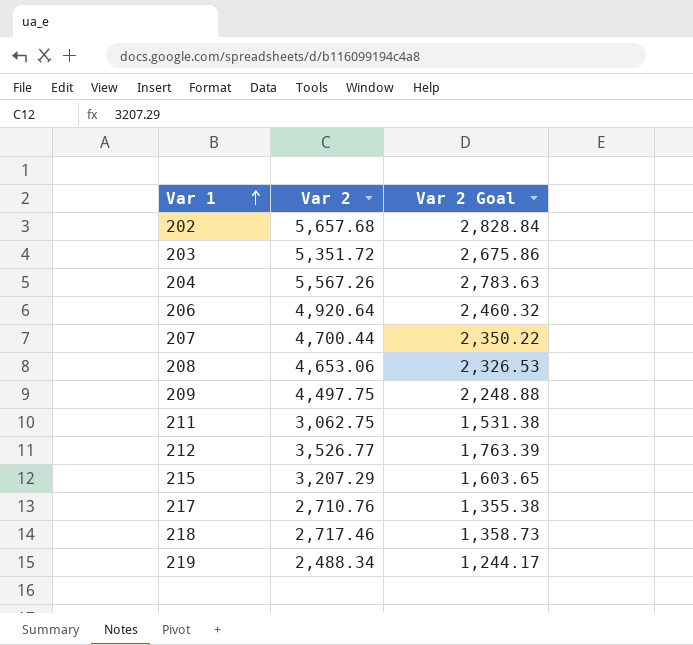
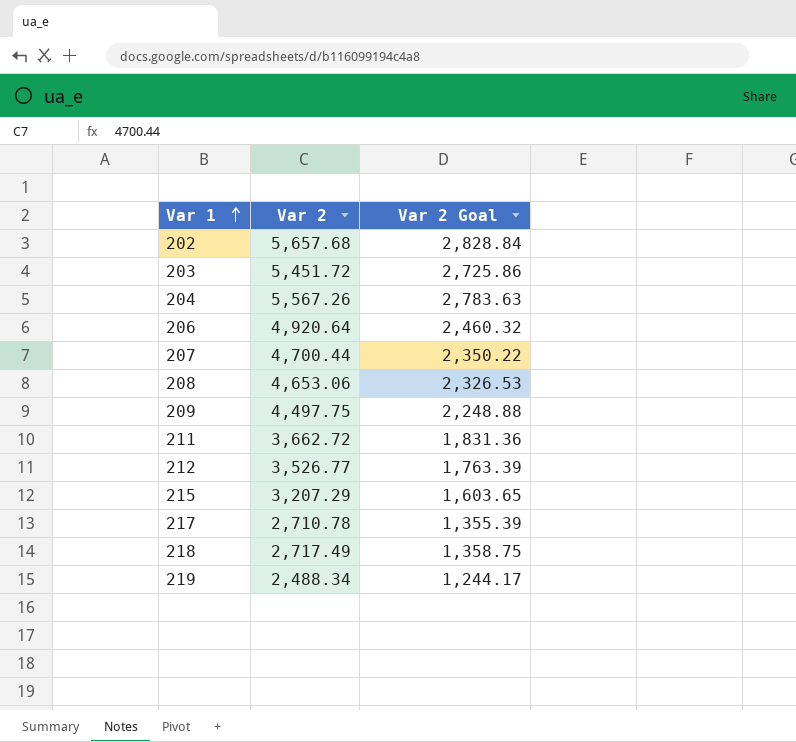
203 | Var 2: 5,351.72 -> 5,451.72
203 | Var 2 Goal: 2,675.86 -> 2,725.86
211 | Var 2: 3,062.75 -> 3,662.72
211 | Var 2 Goal: 1,531.38 -> 1,831.36
217 | Var 2: 2,710.76 -> 2,710.78
217 | Var 2 Goal: 1,355.38 -> 1,355.39
218 | Var 2: 2,717.46 -> 2,717.49
218 | Var 2 Goal: 1,358.73 -> 1,358.75

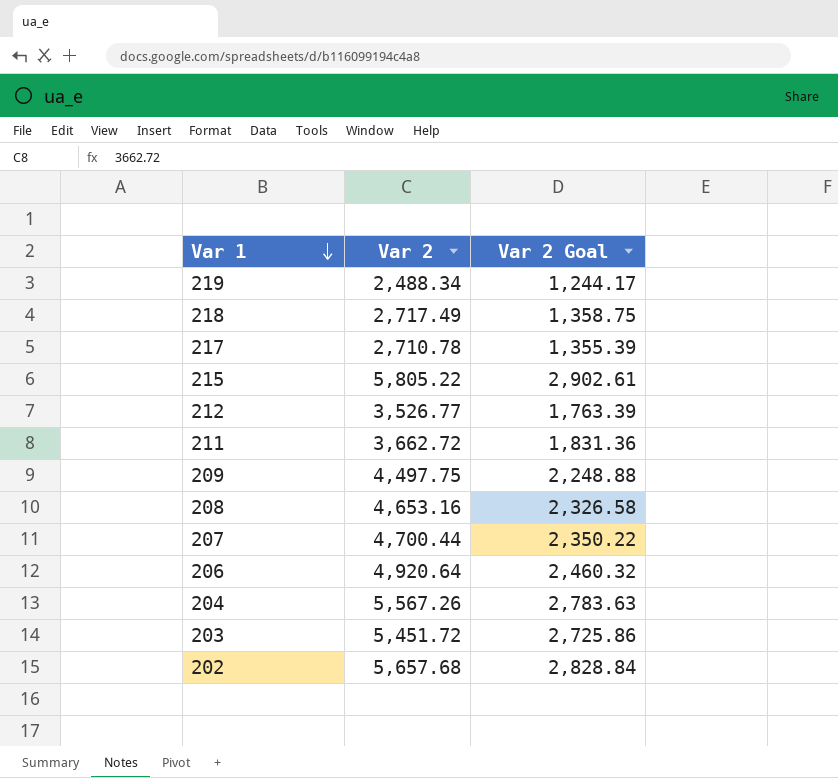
row order: Var 1 ascending -> Var 1 descending
215 | Var 2: 3,207.29 -> 5,805.22
215 | Var 2 Goal: 1,603.65 -> 2,902.61
208 | Var 2: 4,653.06 -> 4,653.16
208 | Var 2 Goal: 2,326.53 -> 2,326.58

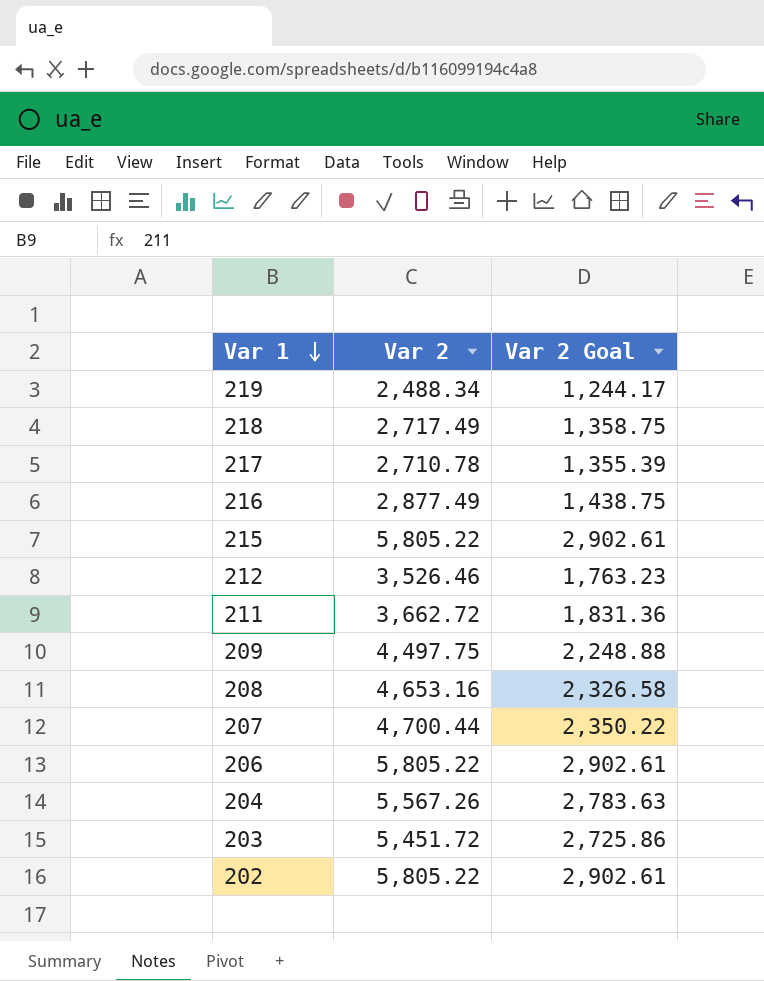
row 216: none -> 2,877.49 | 1,438.75
212 | Var 2: 3,526.77 -> 3,526.46
212 | Var 2 Goal: 1,763.39 -> 1,763.23
206 | Var 2: 4,920.64 -> 5,805.22
206 | Var 2 Goal: 2,460.32 -> 2,902.61
202 | Var 2: 5,657.68 -> 5,805.22
202 | Var 2 Goal: 2,828.84 -> 2,902.61

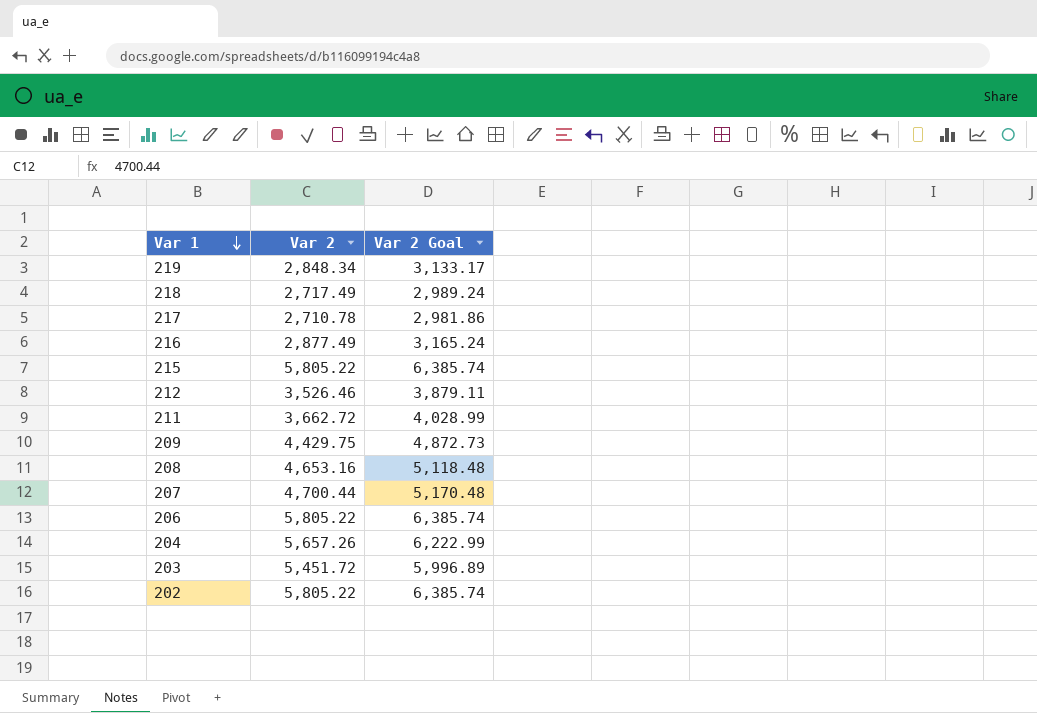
column Var 2 Goal | formula: [Var 2] * 0.5 -> [Var 2] * 1.1
219 | Var 2: 2,488.34 -> 2,848.34
209 | Var 2: 4,497.75 -> 4,429.75
204 | Var 2: 5,567.26 -> 5,657.26

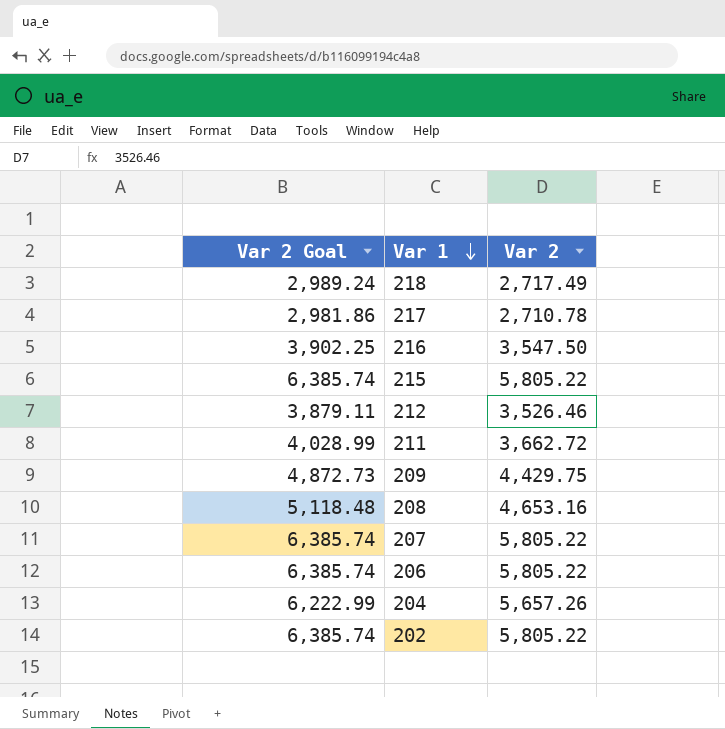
column Var 2 Goal | position: 3 -> 1
row 219: 2,848.34 | 3,133.17 -> none
row 203: 5,451.72 | 5,996.89 -> none
216 | Var 2 Goal: 3,165.24 -> 3,902.25
216 | Var 2: 2,877.49 -> 3,547.50
207 | Var 2 Goal: 5,170.48 -> 6,385.74
207 | Var 2: 4,700.44 -> 5,805.22

